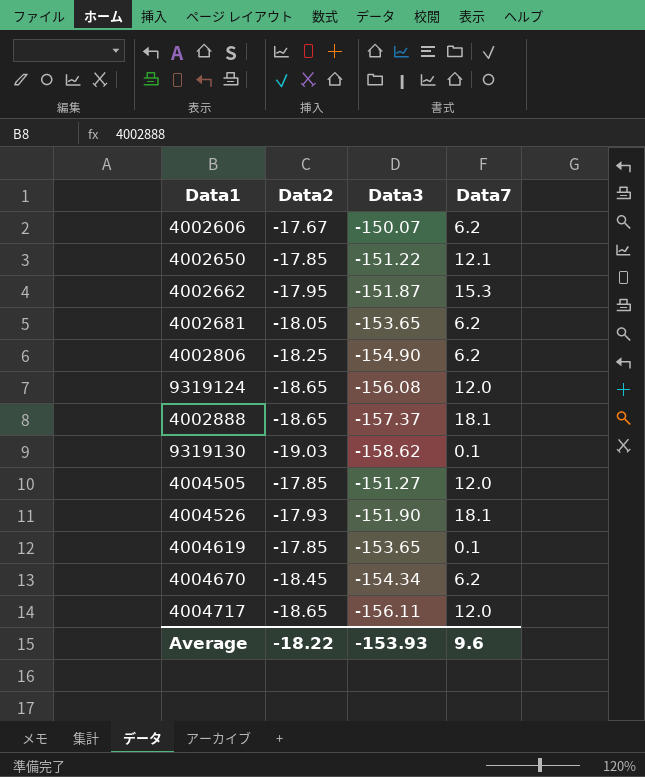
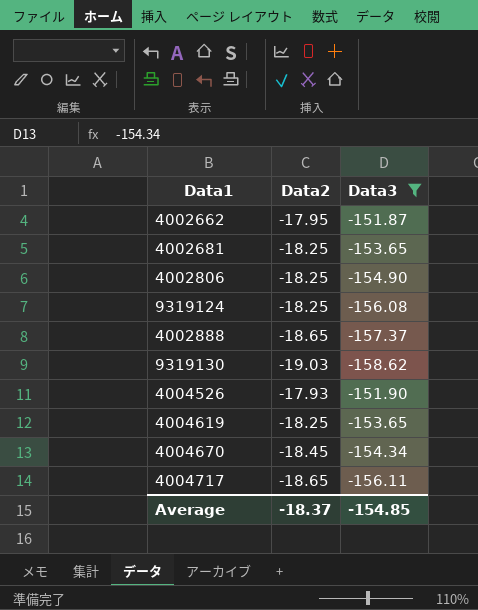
filter: none -> Data3 <= -151.87
column Data7 | position: 4 -> none
4002681 | Data2: -18.05 -> -18.25
9319124 | Data2: -18.65 -> -18.25
4004619 | Data2: -17.85 -> -18.25
Average | Data2: -18.22 -> -18.37
Average | Data3: -153.93 -> -154.85

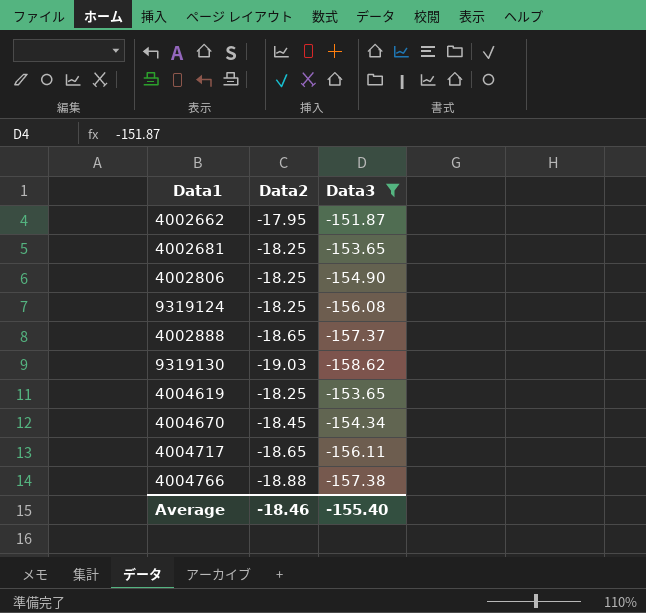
row 4004526: -17.93 | -151.90 -> none
row 4004766: none -> -18.88 | -157.38
Average | Data2: -18.37 -> -18.46
Average | Data3: -154.85 -> -155.40

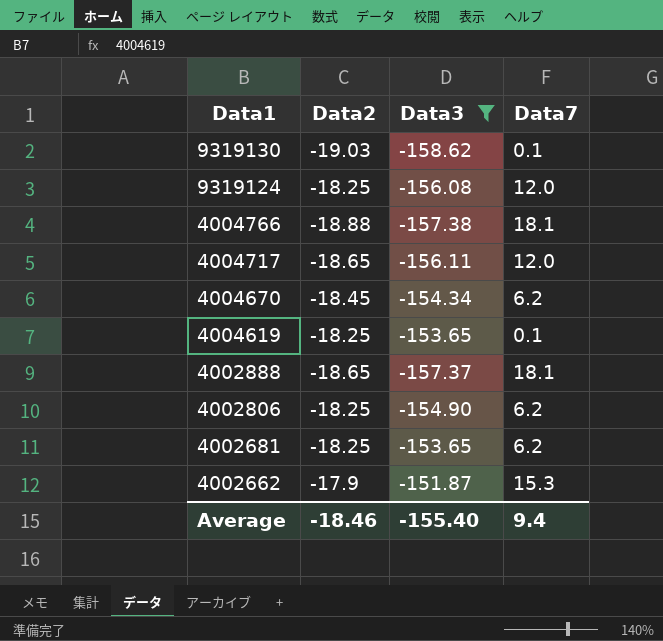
row order: none -> Data1 descending
column Data7 | position: none -> 4
4002662 | Data2: -17.95 -> -17.9

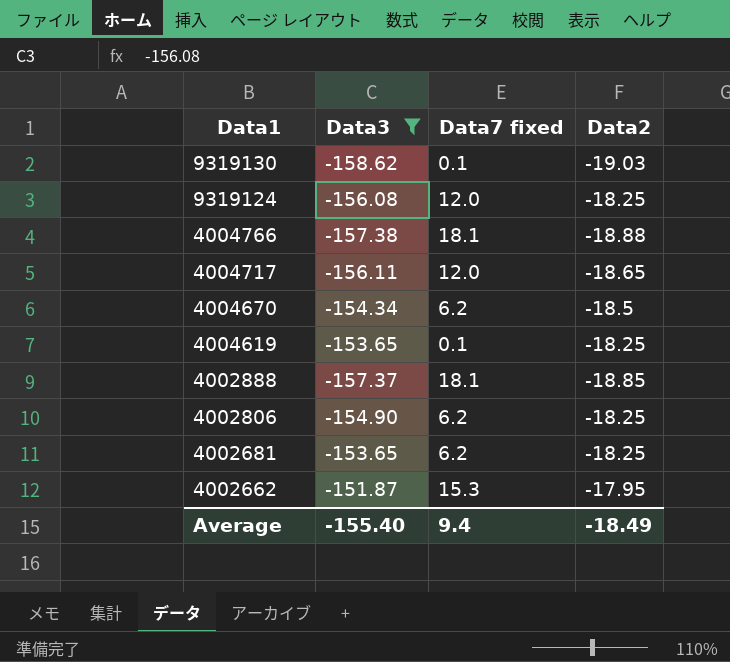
column name: Data7 -> Data7 fixed
column Data2 | position: 2 -> 4
4004670 | Data2: -18.45 -> -18.5
4002888 | Data2: -18.65 -> -18.85
4002662 | Data2: -17.9 -> -17.95
Average | Data2: -18.46 -> -18.49

